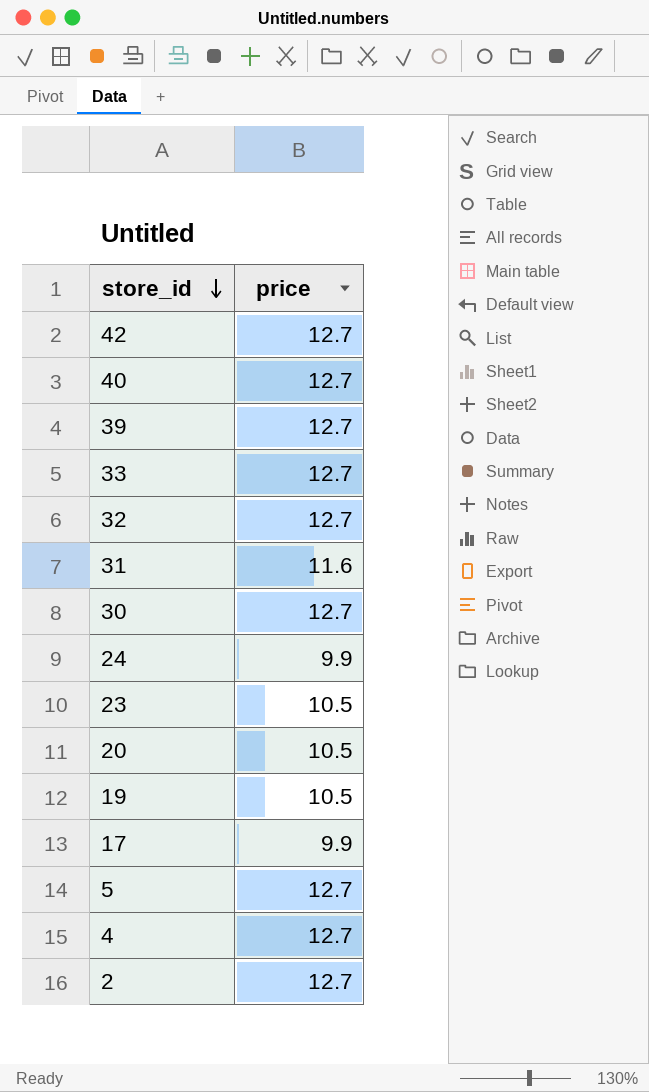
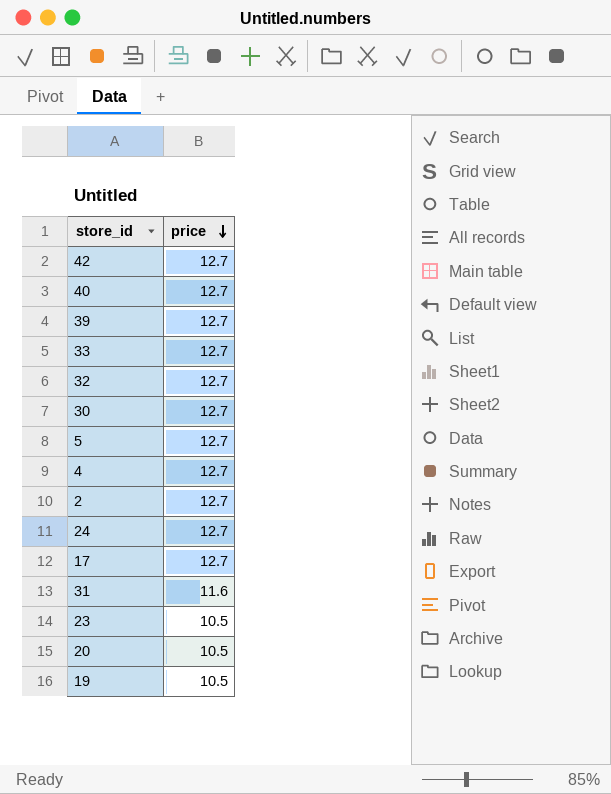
row order: store_id descending -> price descending
24 | price: 9.9 -> 12.7
17 | price: 9.9 -> 12.7

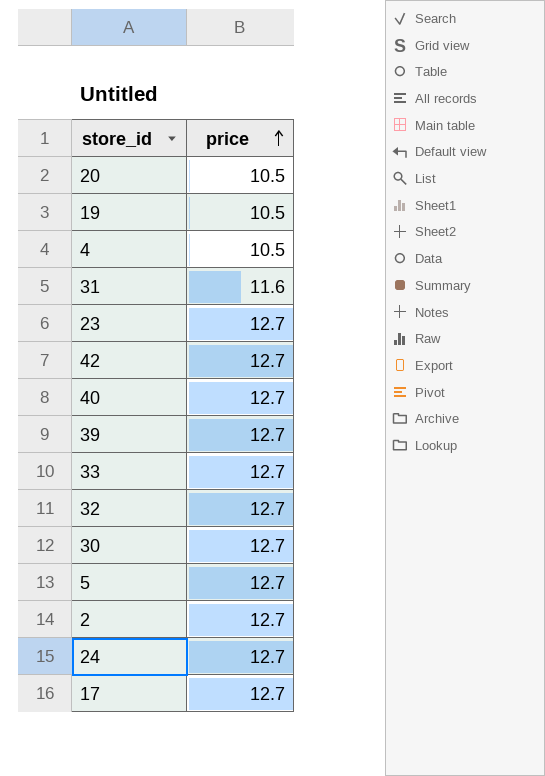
row order: price descending -> price ascending
4 | price: 12.7 -> 10.5
23 | price: 10.5 -> 12.7

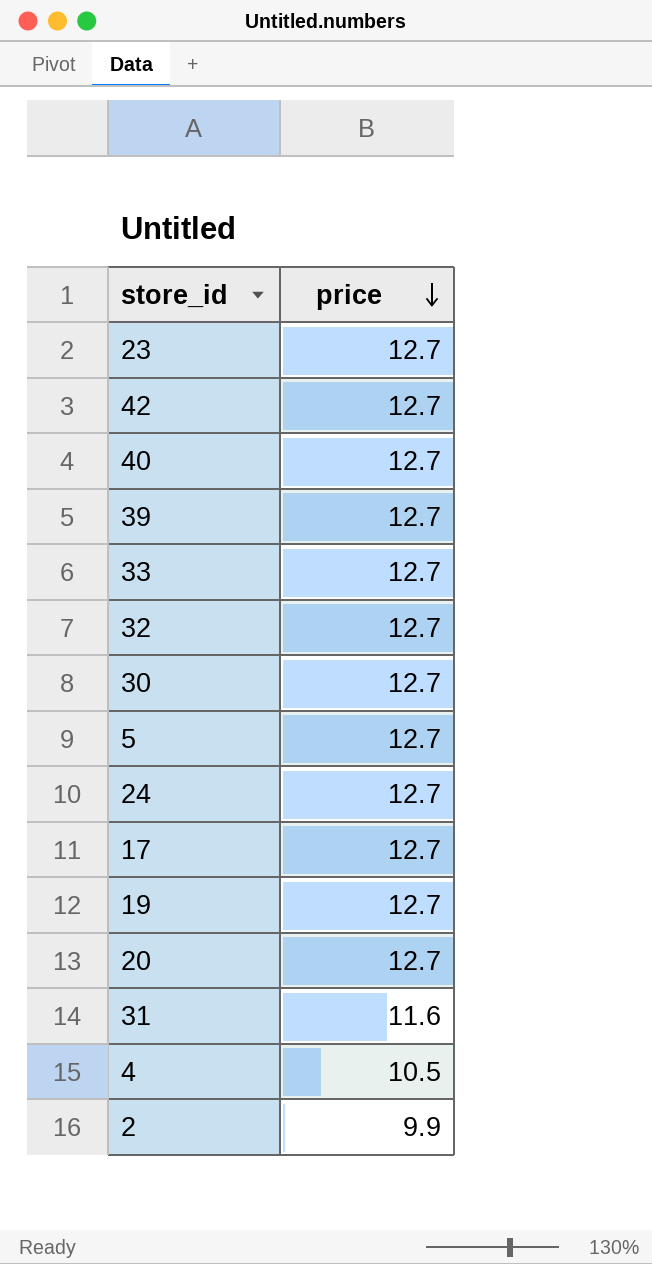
row order: price ascending -> price descending
19 | price: 10.5 -> 12.7
20 | price: 10.5 -> 12.7
2 | price: 12.7 -> 9.9

